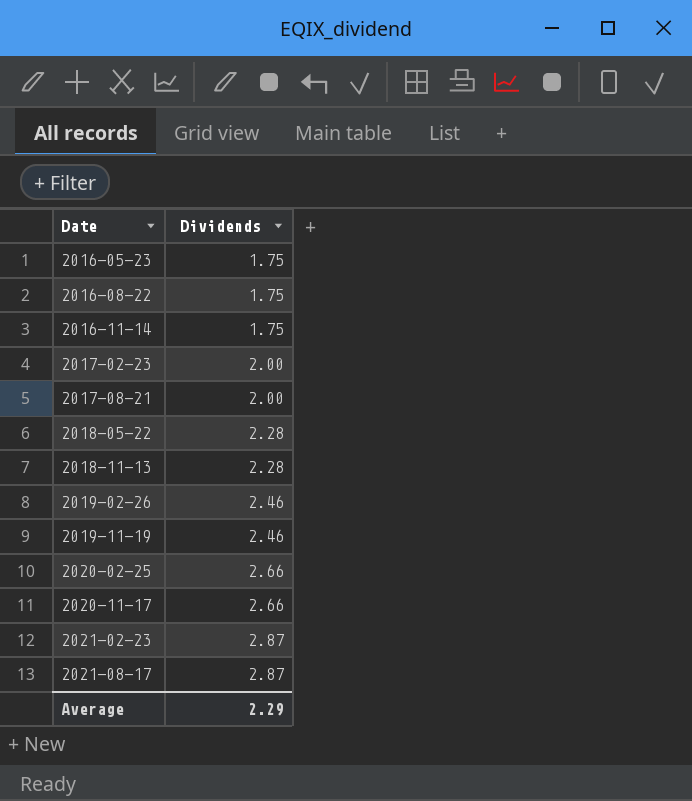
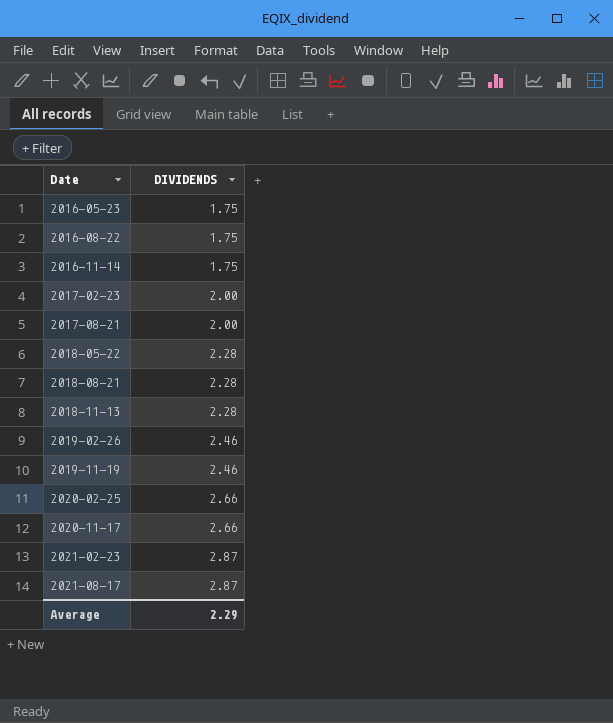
column name: Dividends -> DIVIDENDS
row 2018-08-21: none -> 2.28

